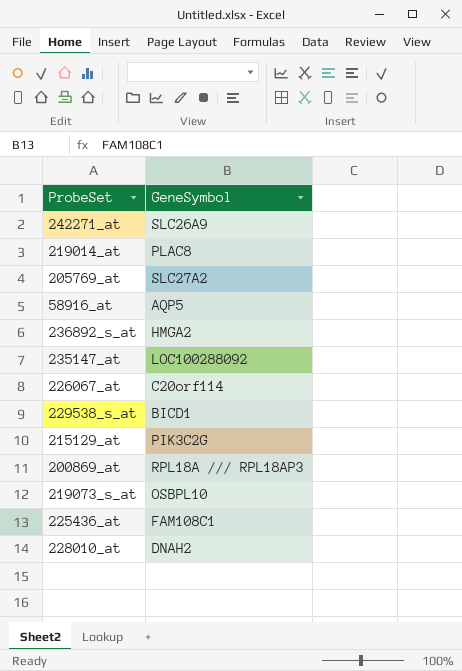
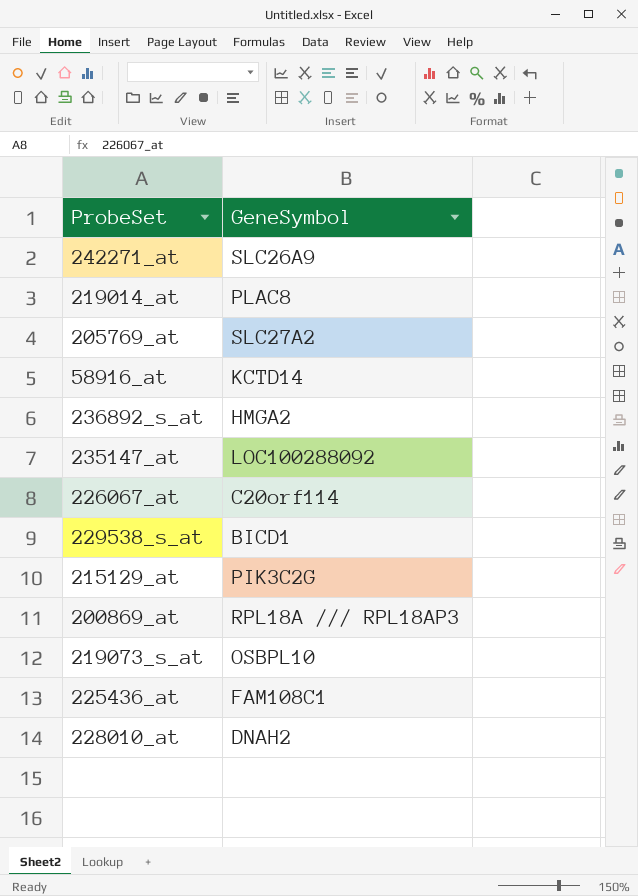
58916_at | GeneSymbol: AQP5 -> KCTD14

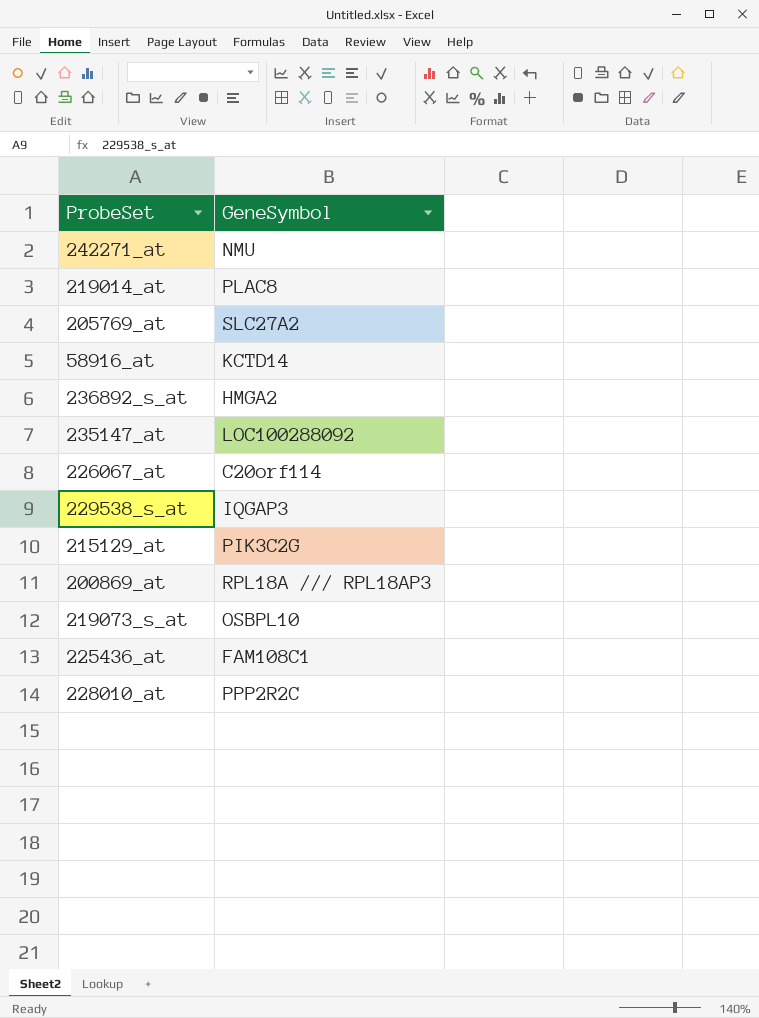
242271_at | GeneSymbol: SLC26A9 -> NMU
229538_s_at | GeneSymbol: BICD1 -> IQGAP3
228010_at | GeneSymbol: DNAH2 -> PPP2R2C

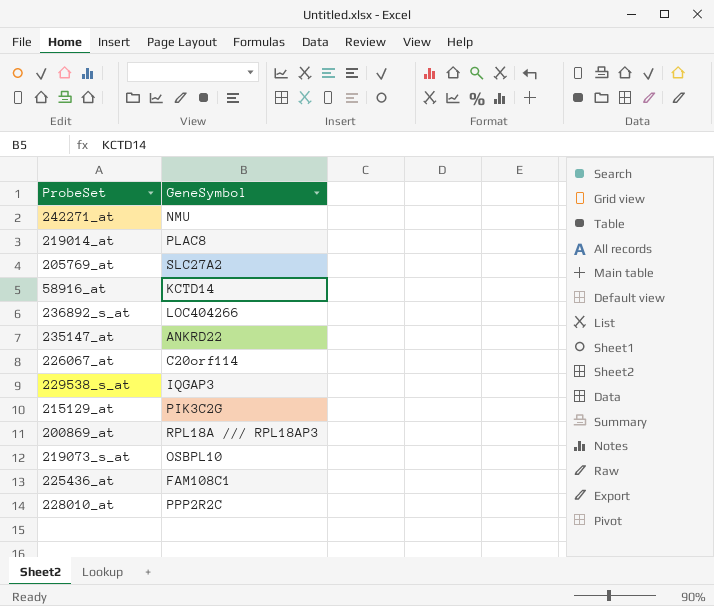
236892_s_at | GeneSymbol: HMGA2 -> LOC404266
235147_at | GeneSymbol: LOC100288092 -> ANKRD22

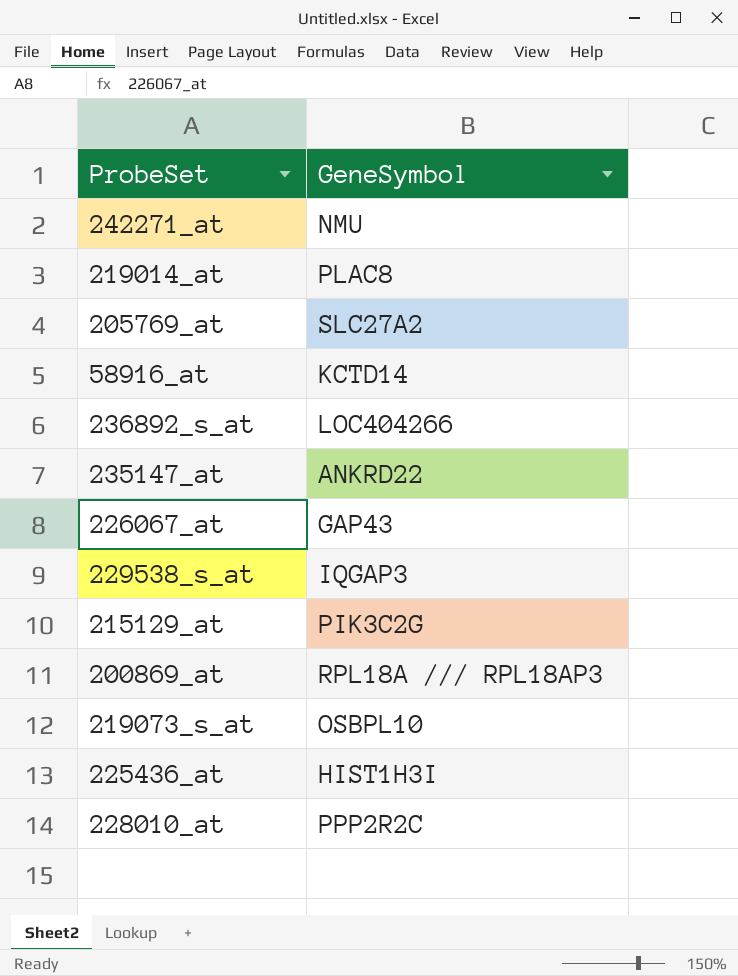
226067_at | GeneSymbol: C20orf114 -> GAP43
225436_at | GeneSymbol: FAM108C1 -> HIST1H3I

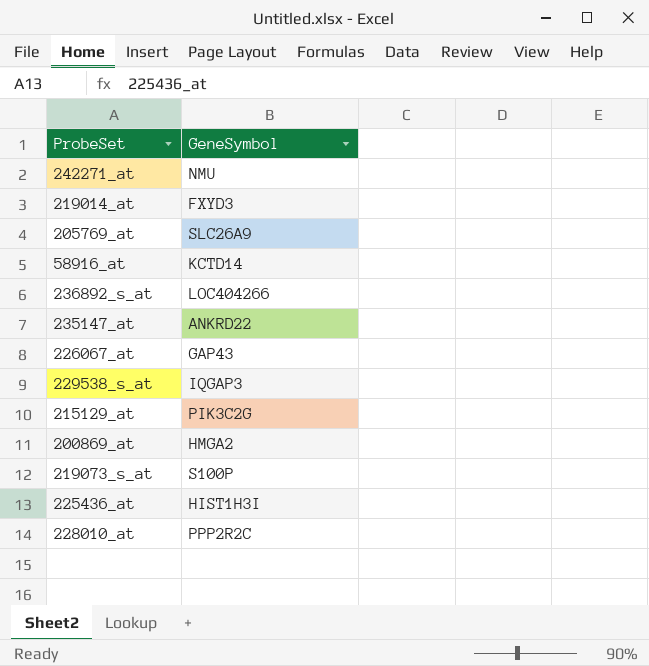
219014_at | GeneSymbol: PLAC8 -> FXYD3
205769_at | GeneSymbol: SLC27A2 -> SLC26A9
200869_at | GeneSymbol: RPL18A /// RPL18AP3 -> HMGA2
219073_s_at | GeneSymbol: OSBPL10 -> S100P

